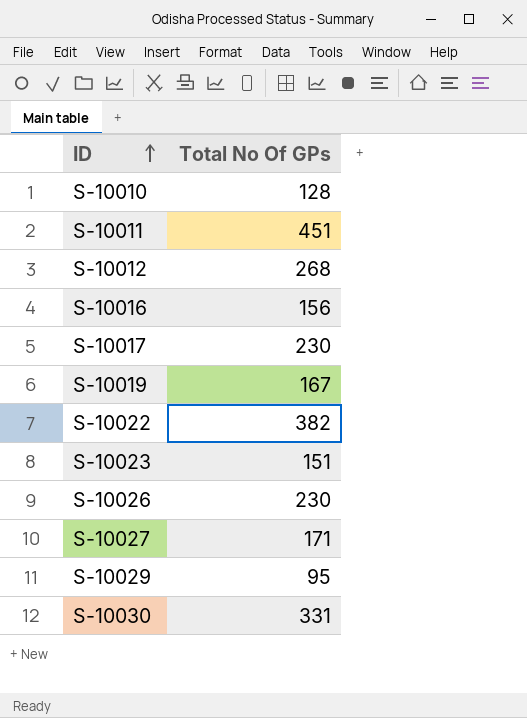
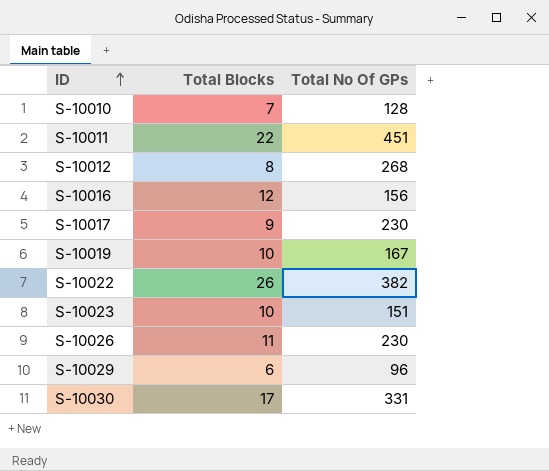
column Total Blocks | position: none -> 2
row S-10027: 171 -> none
S-10029 | Total No Of GPs: 95 -> 96

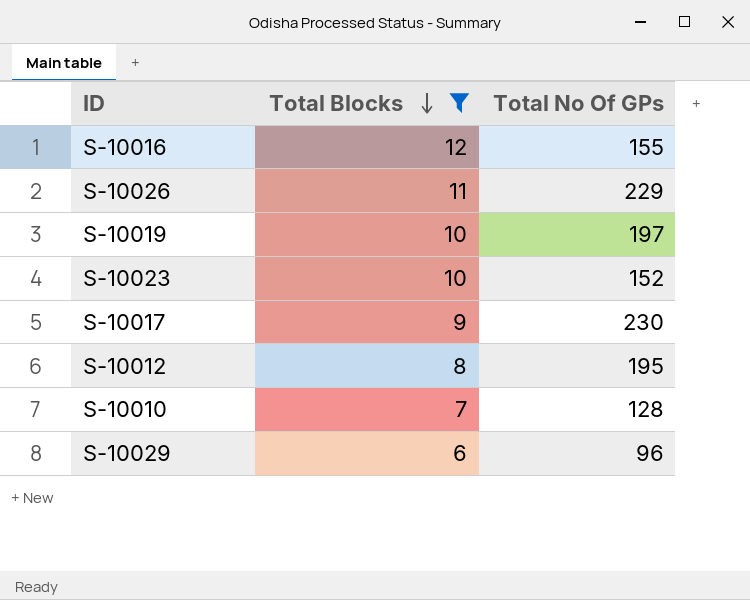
filter: none -> Total Blocks <= 12
row order: ID ascending -> Total Blocks descending
S-10016 | Total No Of GPs: 156 -> 155
S-10026 | Total No Of GPs: 230 -> 229
S-10019 | Total No Of GPs: 167 -> 197
S-10023 | Total No Of GPs: 151 -> 152
S-10012 | Total No Of GPs: 268 -> 195

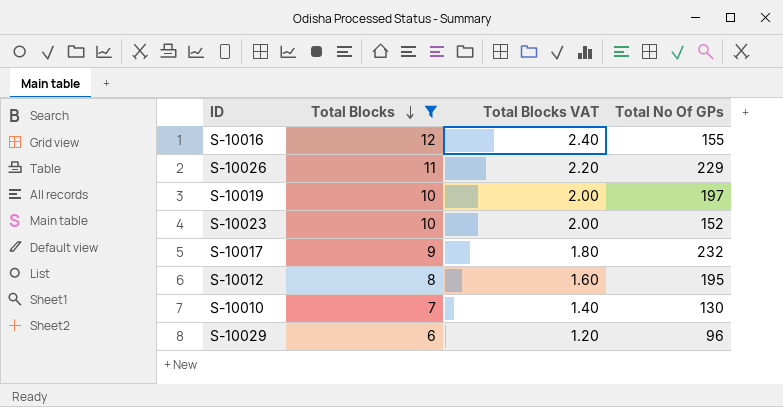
column Total Blocks VAT | formula: none -> [Total Blocks] * 0.2
S-10017 | Total No Of GPs: 230 -> 232
S-10010 | Total No Of GPs: 128 -> 130

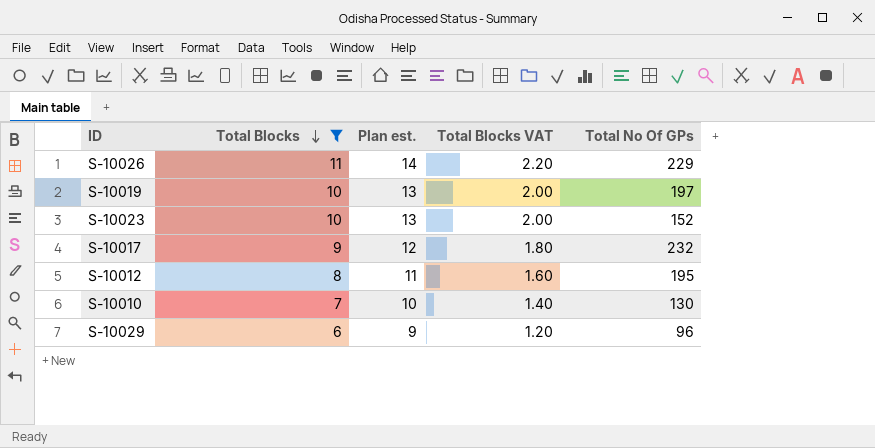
column Plan est. | formula: none -> [Total Blocks] + 3
row S-10016: 12 | 2.40 | 155 -> none

